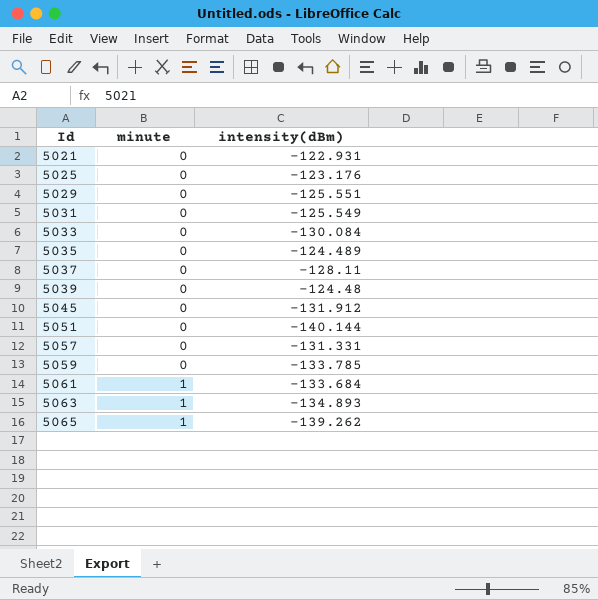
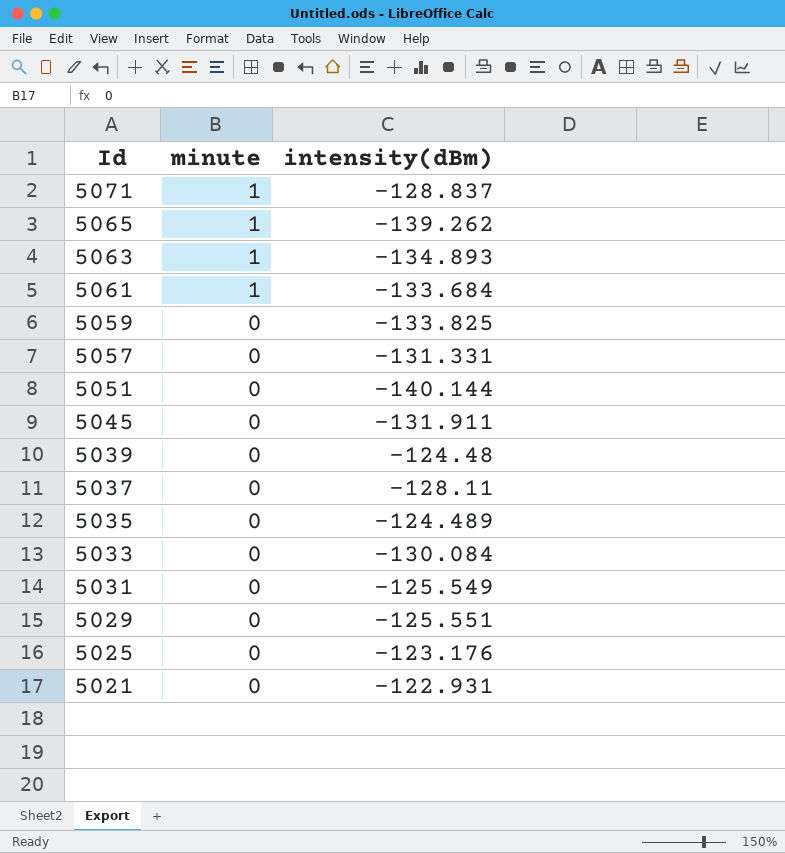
row order: Id ascending -> Id descending
row 5071: none -> 1 | -128.837
5059 | intensity(dBm): -133.785 -> -133.825
5045 | intensity(dBm): -131.912 -> -131.911

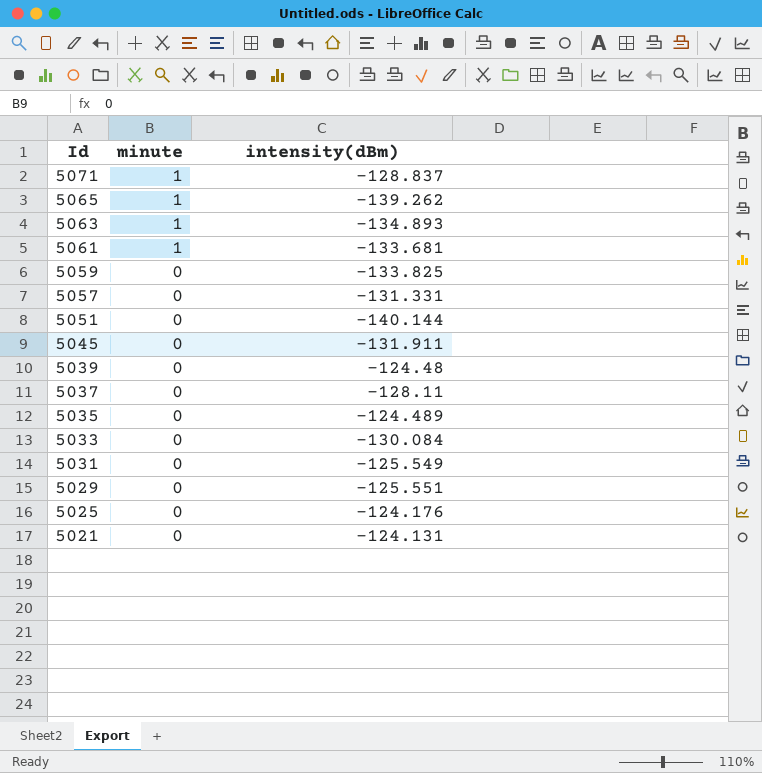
5061 | intensity(dBm): -133.684 -> -133.681
5025 | intensity(dBm): -123.176 -> -124.176
5021 | intensity(dBm): -122.931 -> -124.131

